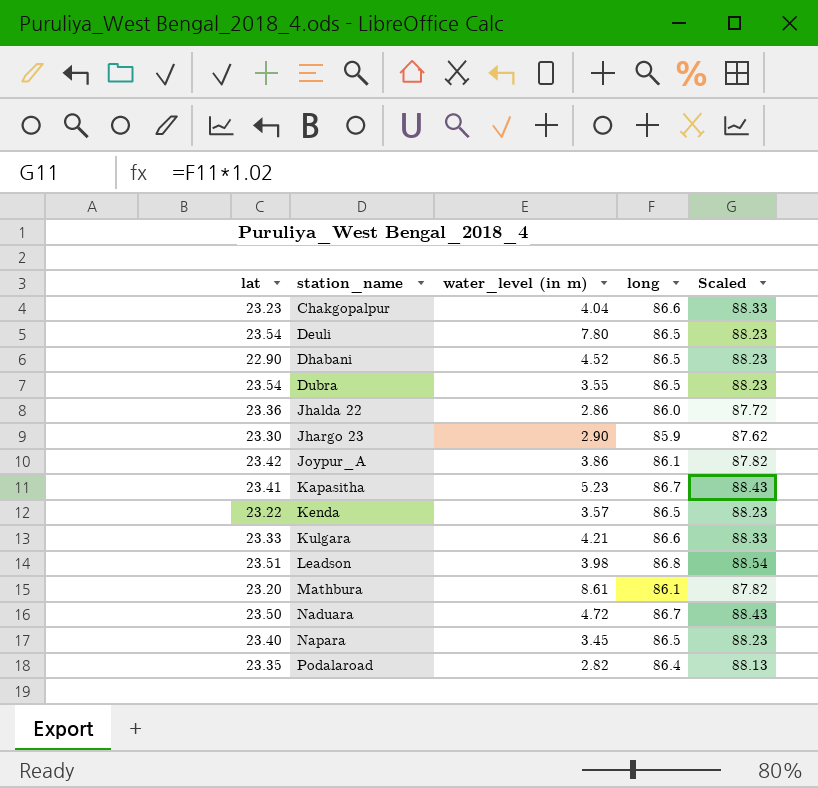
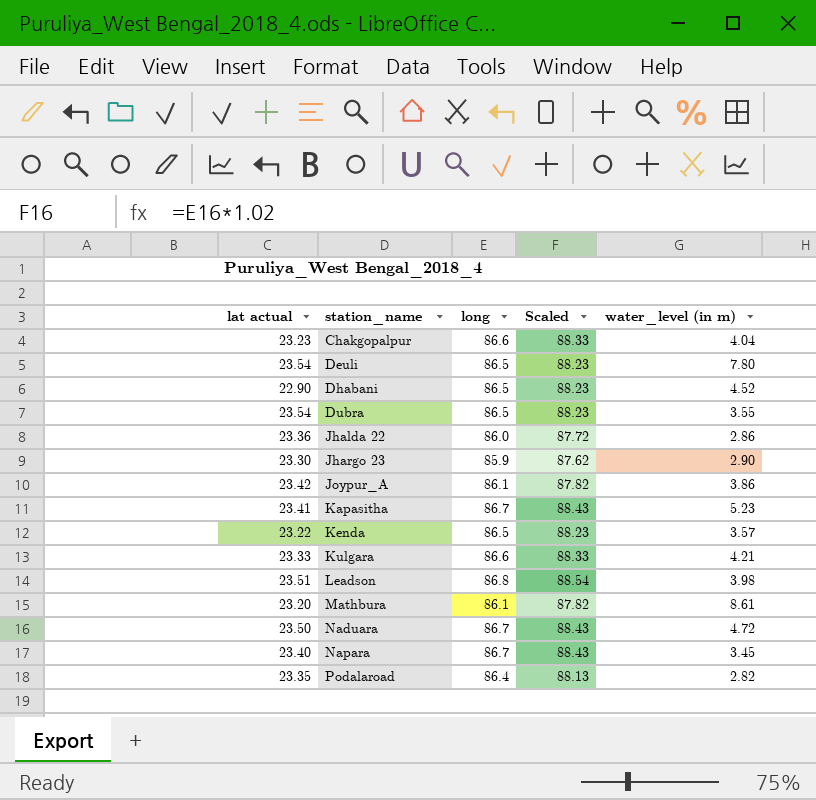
column name: lat -> lat actual
column water_level (in m) | position: 3 -> 5
Napara | long: 86.5 -> 86.7
Napara | Scaled: 88.23 -> 88.43

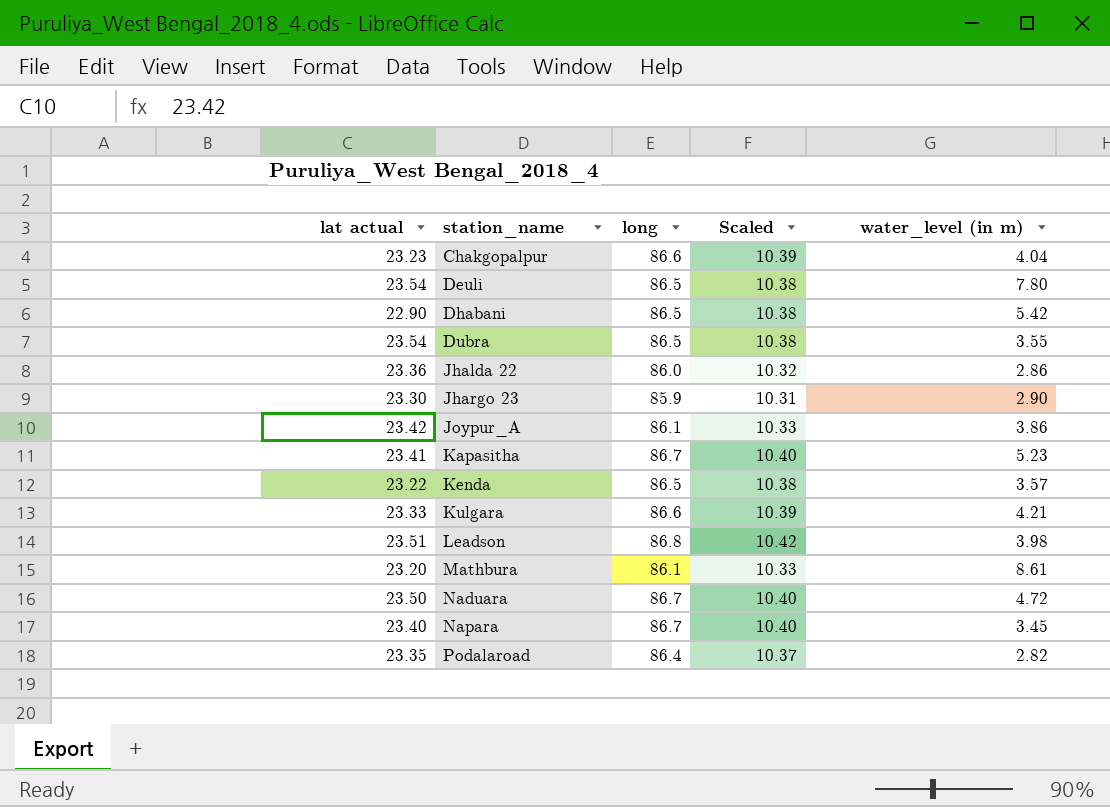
column Scaled | formula: [long] * 1.02 -> [long] * 0.12
Dhabani | water_level (in m): 4.52 -> 5.42

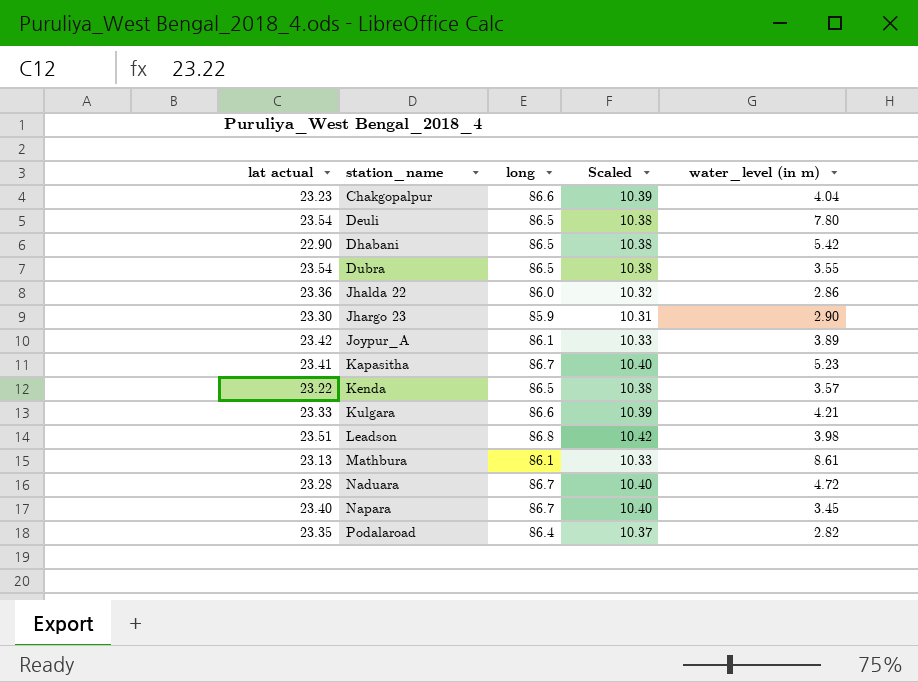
Joypur_A | water_level (in m): 3.86 -> 3.89
Mathbura | lat actual: 23.20 -> 23.13
Naduara | lat actual: 23.50 -> 23.28

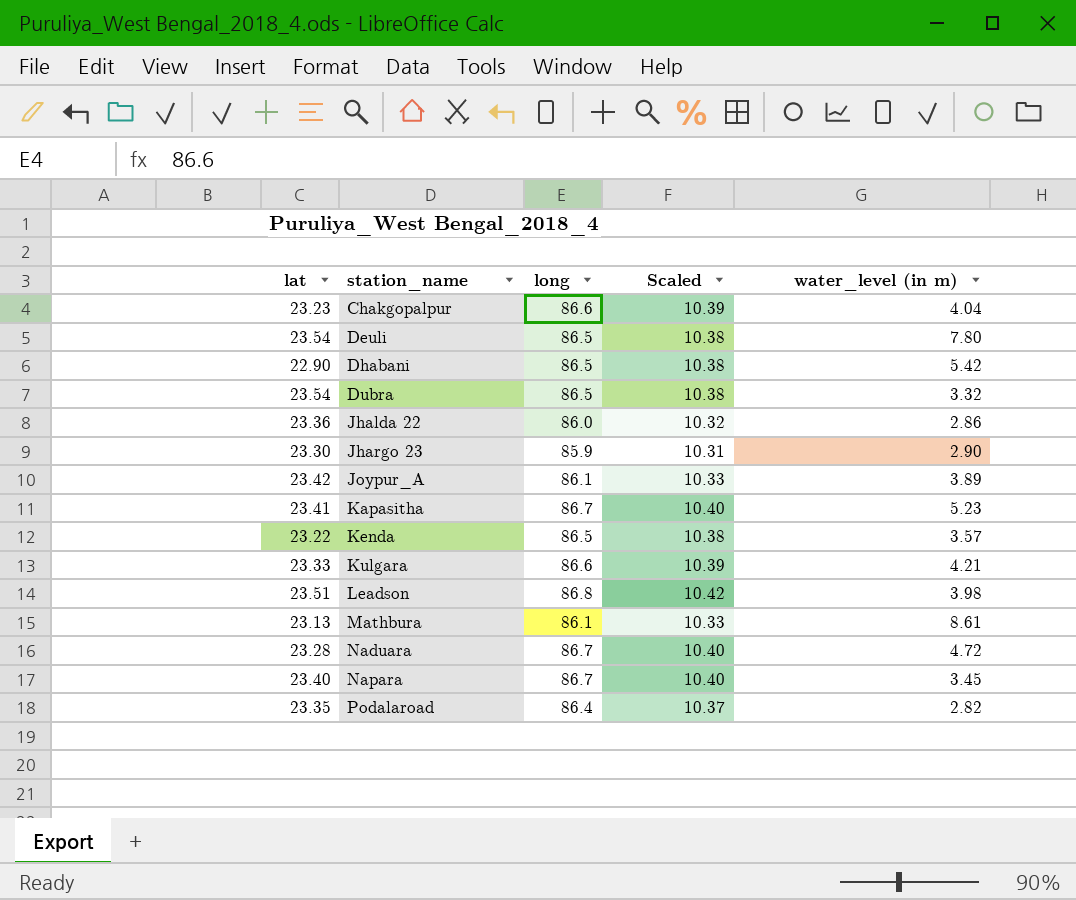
column name: lat actual -> lat
Dubra | water_level (in m): 3.55 -> 3.32

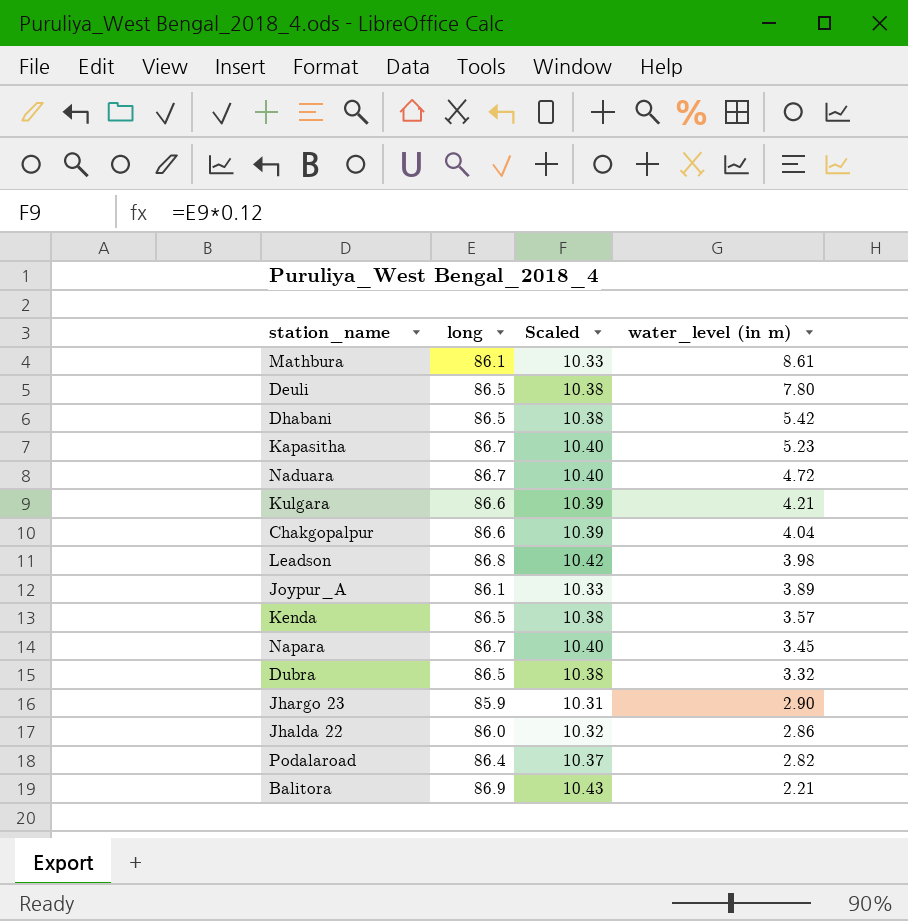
row order: station_name ascending -> water_level (in m) descending
column lat | position: 1 -> none
row Balitora: none -> 86.9 | 10.43 | 2.21

